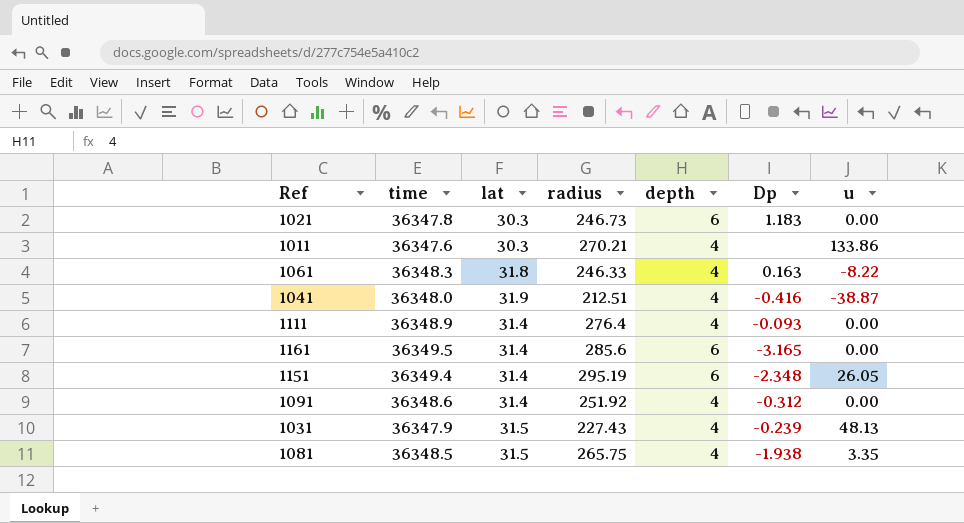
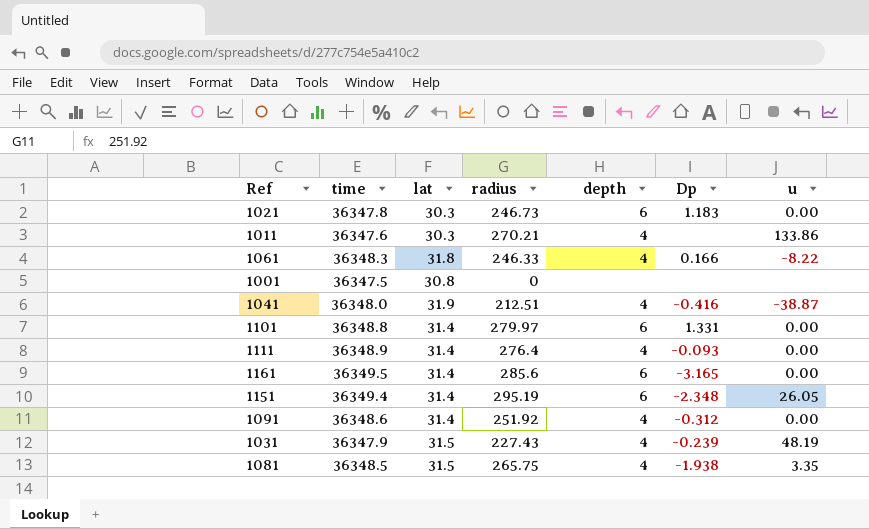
1061 | Dp: 0.163 -> 0.166
row 1001: none -> 36347.5 | 30.8 | 0 | none | none | none
row 1101: none -> 36348.8 | 31.4 | 279.97 | 6 | 1.331 | 0.00
1031 | u: 48.13 -> 48.19

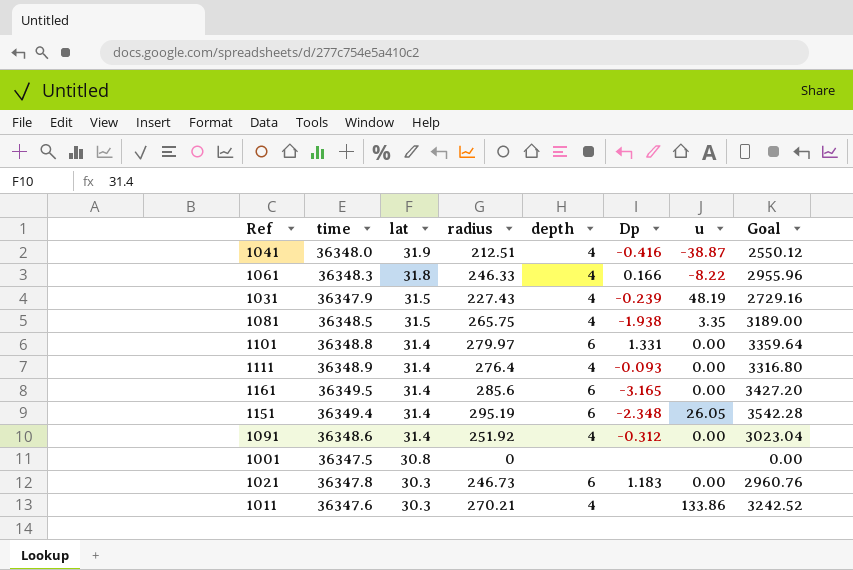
row order: none -> lat descending
column Goal | formula: none -> [radius] * 12

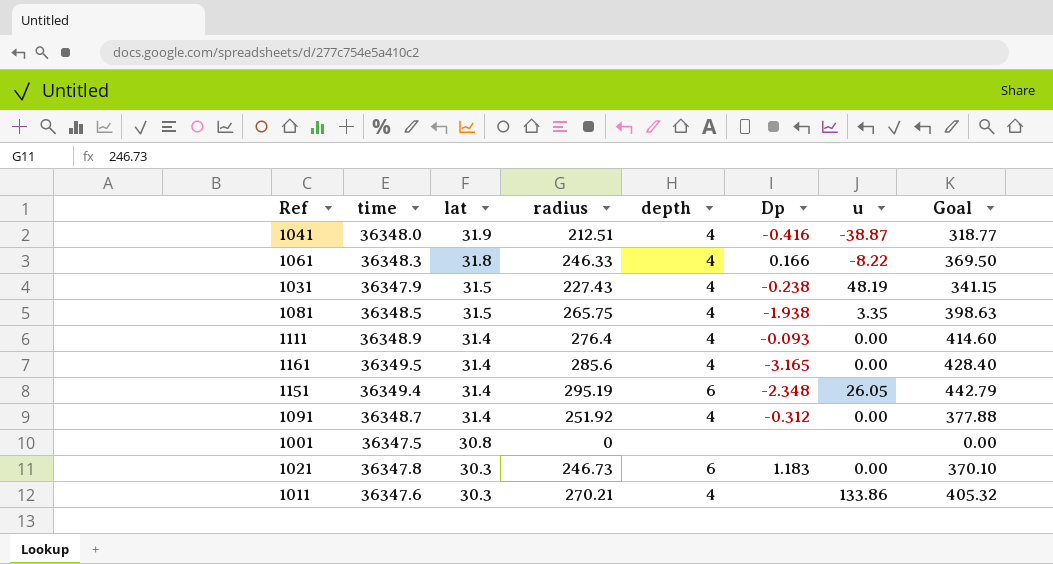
column Goal | formula: [radius] * 12 -> [radius] * 1.5
row 1101: 36348.8 | 31.4 | 279.97 | 6 | 1.331 | 0.00 | 3359.64 -> none
1031 | Dp: -0.239 -> -0.238
1161 | depth: 6 -> 4
1091 | time: 36348.6 -> 36348.7

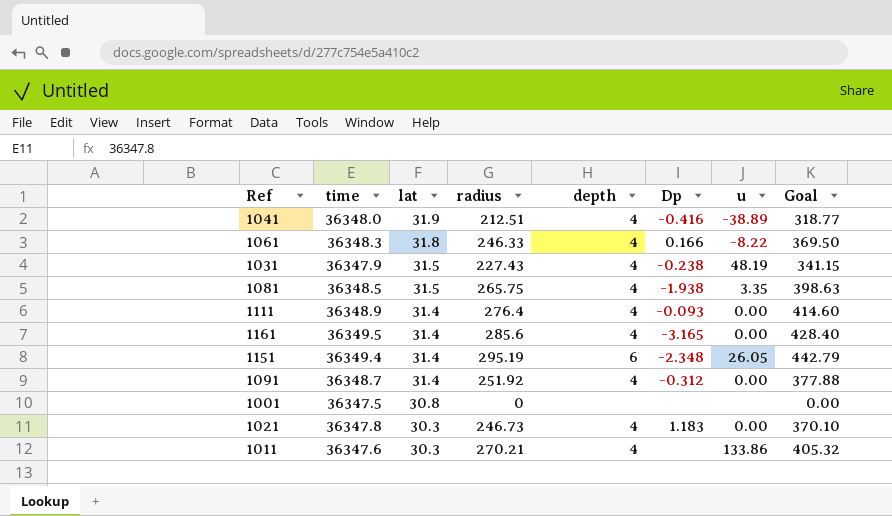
1041 | u: -38.87 -> -38.89
1021 | depth: 6 -> 4

